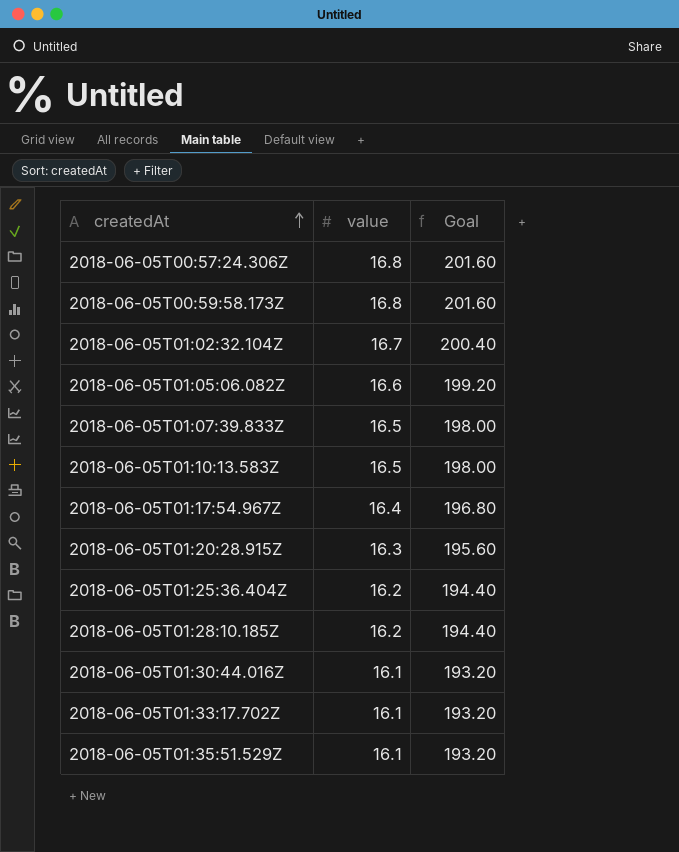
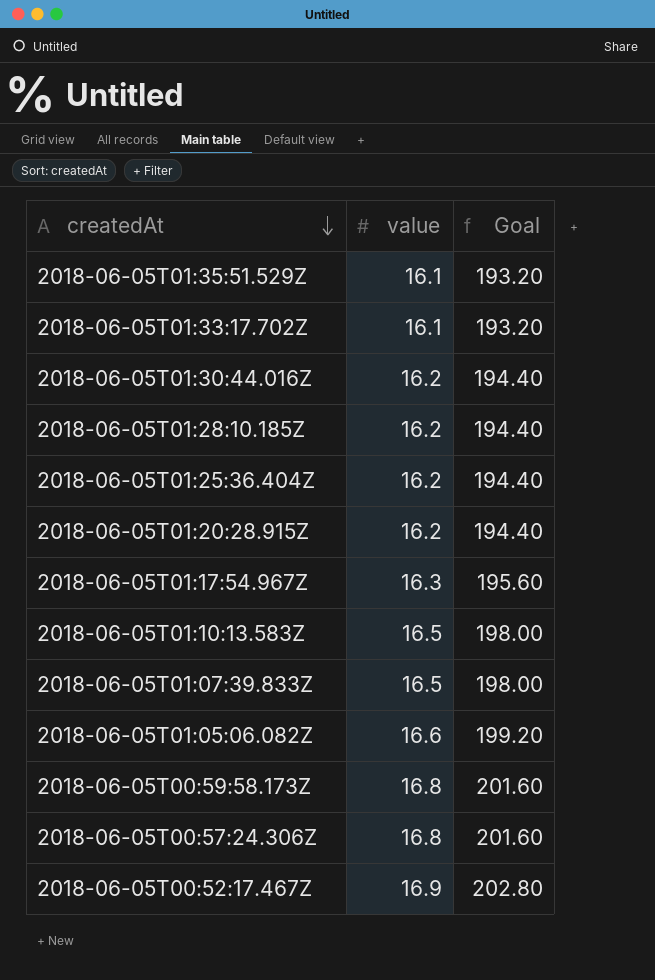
row order: createdAt ascending -> createdAt descending
row 2018-06-05T01:02:32.104Z: 16.7 | 200.40 -> none
2018-06-05T01:30:44.016Z | value: 16.1 -> 16.2
2018-06-05T01:30:44.016Z | Goal: 193.20 -> 194.40
2018-06-05T01:20:28.915Z | value: 16.3 -> 16.2
2018-06-05T01:20:28.915Z | Goal: 195.60 -> 194.40
2018-06-05T01:17:54.967Z | value: 16.4 -> 16.3
2018-06-05T01:17:54.967Z | Goal: 196.80 -> 195.60
row 2018-06-05T00:52:17.467Z: none -> 16.9 | 202.80

